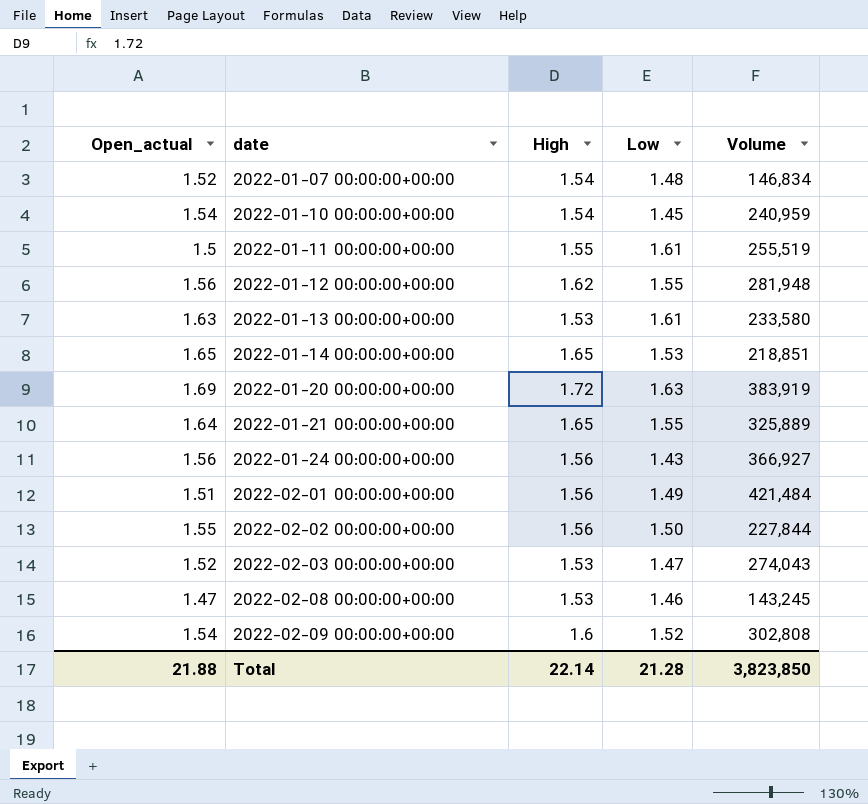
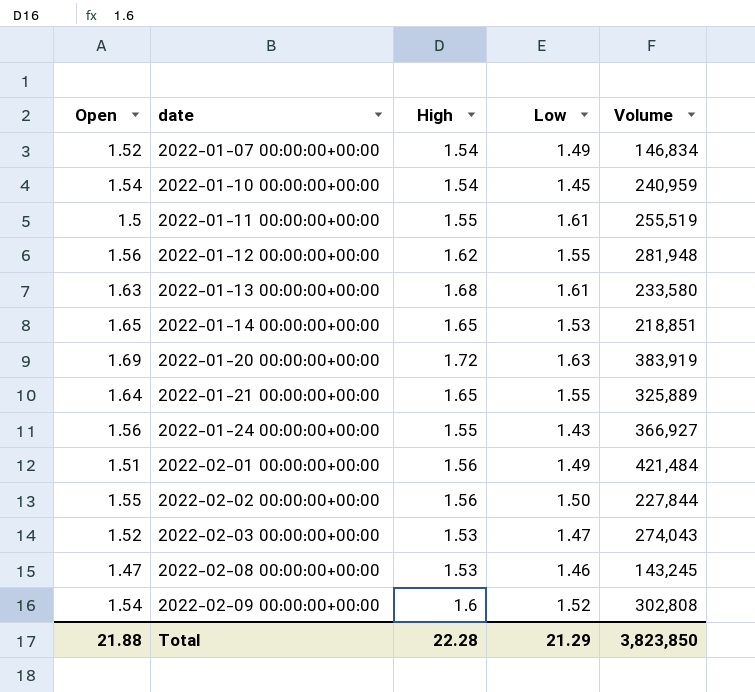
column name: Open_actual -> Open
2022-01-07 00:00:00+00:00 | Low: 1.48 -> 1.49
2022-01-13 00:00:00+00:00 | High: 1.53 -> 1.68
2022-01-24 00:00:00+00:00 | High: 1.56 -> 1.55
Total | High: 22.14 -> 22.28
Total | Low: 21.28 -> 21.29

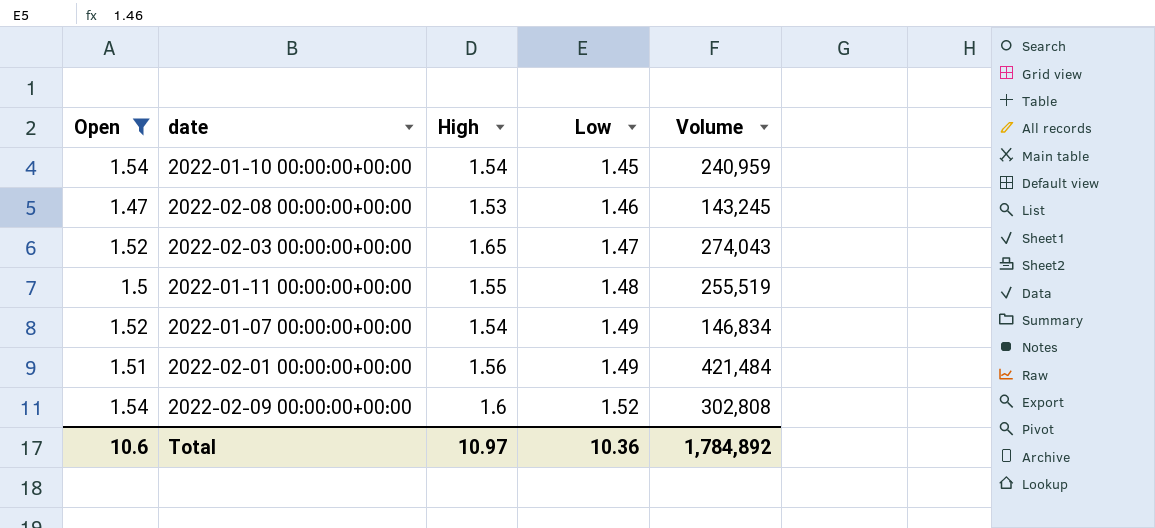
filter: none -> Open <= 1.54
row order: date ascending -> Low ascending
2022-02-03 00:00:00+00:00 | High: 1.53 -> 1.65
2022-01-11 00:00:00+00:00 | Low: 1.61 -> 1.48
Total | Open: 21.88 -> 10.6
Total | High: 22.28 -> 10.97
Total | Low: 21.29 -> 10.36
Total | Volume: 3,823,850 -> 1,784,892

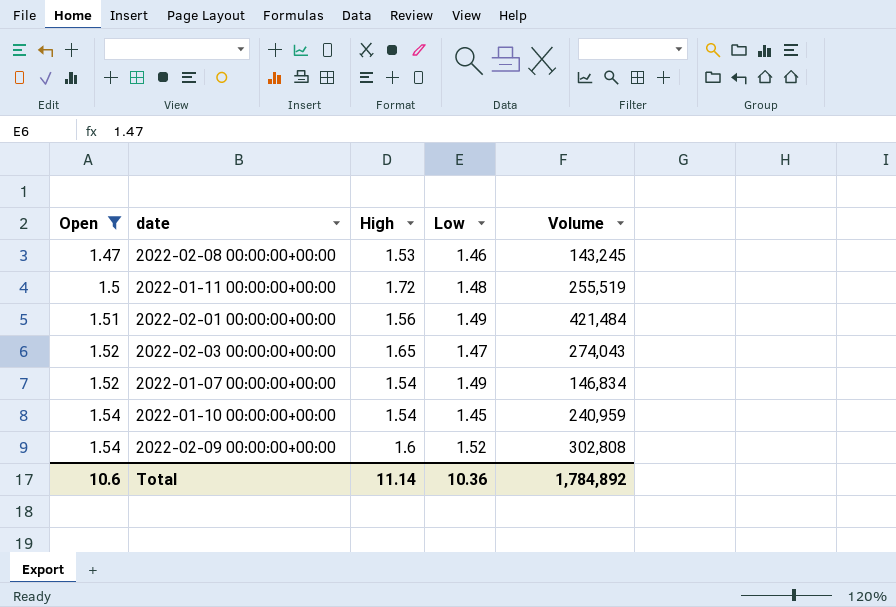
row order: Low ascending -> Open ascending
2022-01-11 00:00:00+00:00 | High: 1.55 -> 1.72
Total | High: 10.97 -> 11.14

